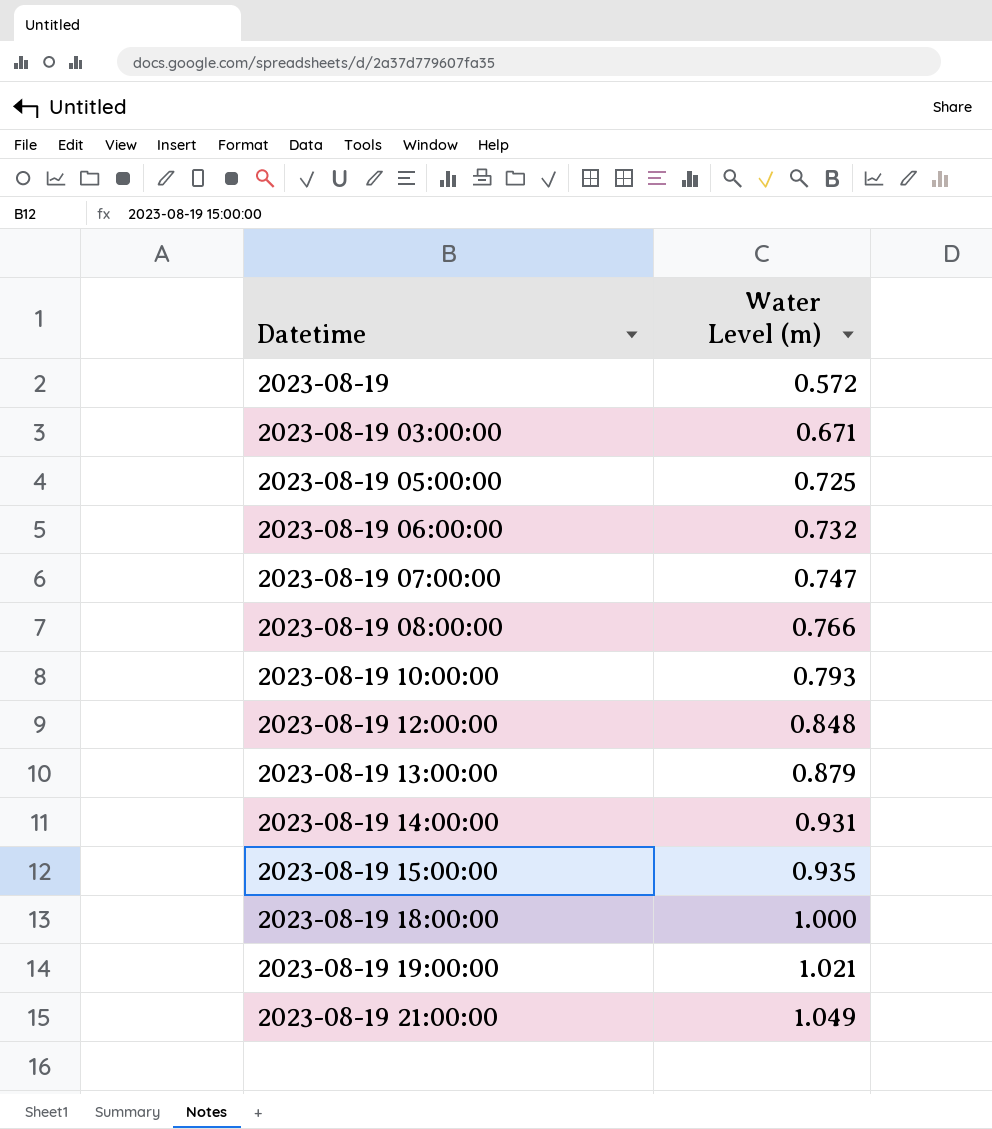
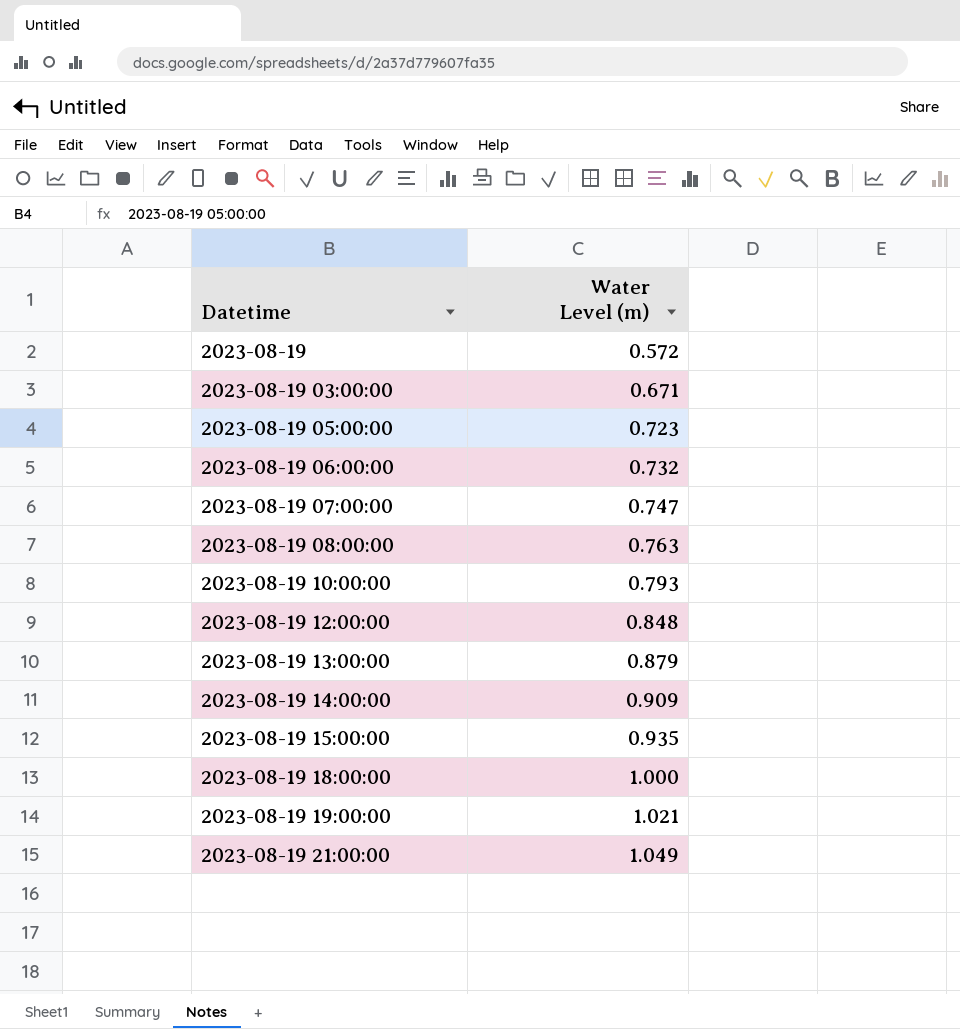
2023-08-19 05:00:00 | Water Level (m): 0.725 -> 0.723
2023-08-19 08:00:00 | Water Level (m): 0.766 -> 0.763
2023-08-19 14:00:00 | Water Level (m): 0.931 -> 0.909

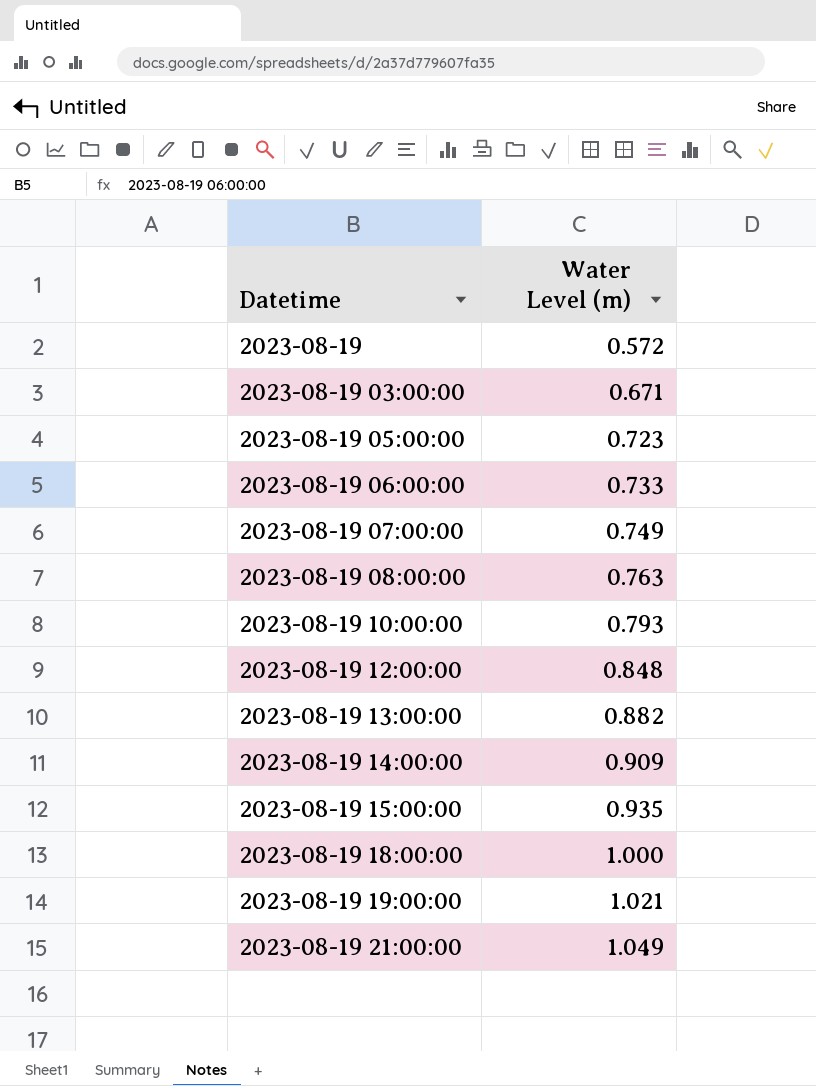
2023-08-19 06:00:00 | Water Level (m): 0.732 -> 0.733
2023-08-19 07:00:00 | Water Level (m): 0.747 -> 0.749
2023-08-19 13:00:00 | Water Level (m): 0.879 -> 0.882

